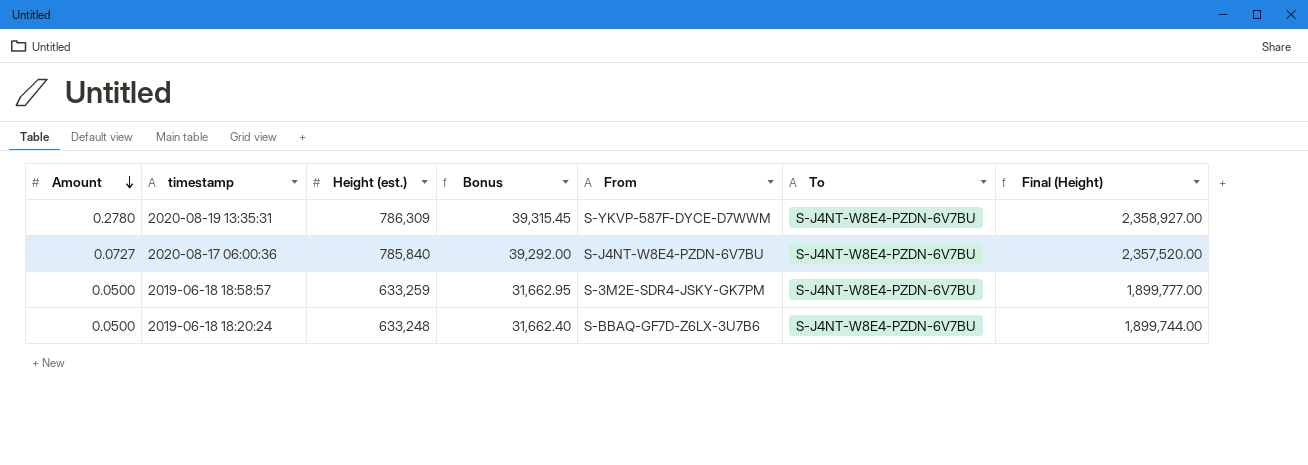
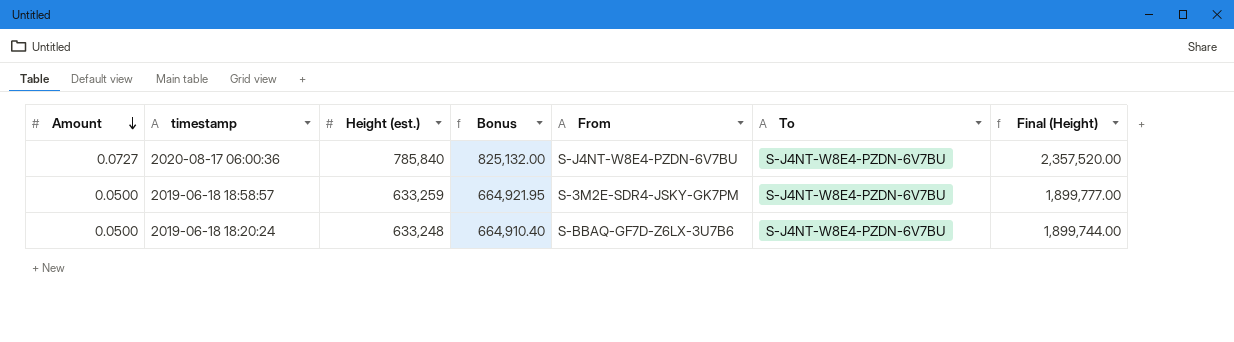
column Bonus | formula: [Height (est.)] * 0.05 -> [Height (est.)] * 1.05
row 2020-08-19 13:35:31: 0.2780 | 786,309 | 39,315.45 | S-YKVP-587F-DYCE-D7WWM | S-J4NT-W8E4-PZDN-6V7BU | 2,358,927.00 -> none

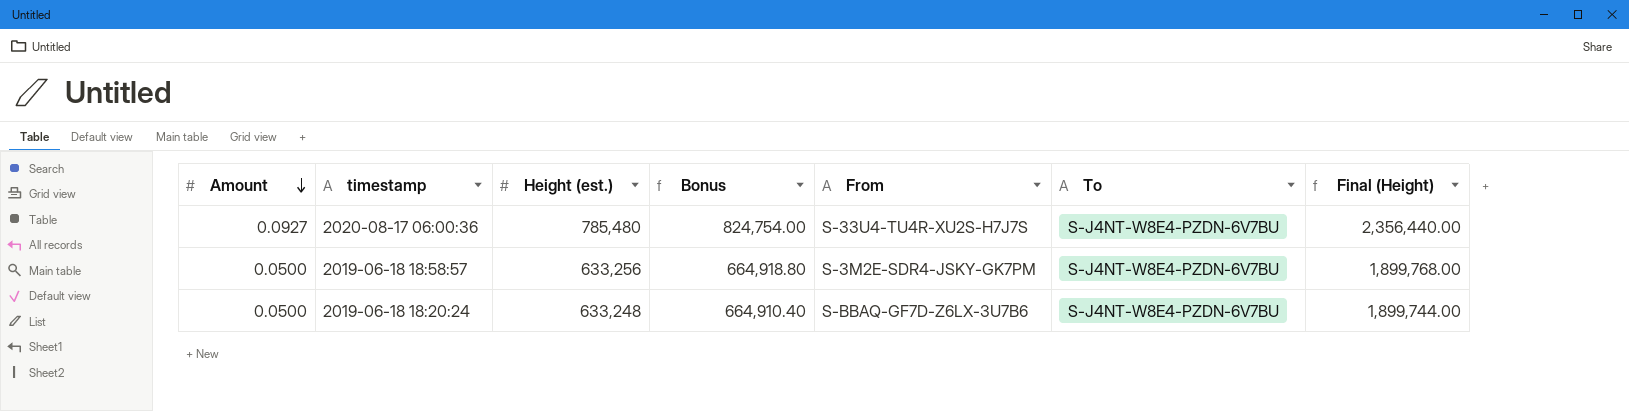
2020-08-17 06:00:36 | Amount: 0.0727 -> 0.0927
2020-08-17 06:00:36 | Height (est.): 785,840 -> 785,480
2020-08-17 06:00:36 | Bonus: 825,132.00 -> 824,754.00
2020-08-17 06:00:36 | From: S-J4NT-W8E4-PZDN-6V7BU -> S-33U4-TU4R-XU2S-H7J7S
2020-08-17 06:00:36 | Final (Height): 2,357,520.00 -> 2,356,440.00
2019-06-18 18:58:57 | Height (est.): 633,259 -> 633,256
2019-06-18 18:58:57 | Bonus: 664,921.95 -> 664,918.80
2019-06-18 18:58:57 | Final (Height): 1,899,777.00 -> 1,899,768.00

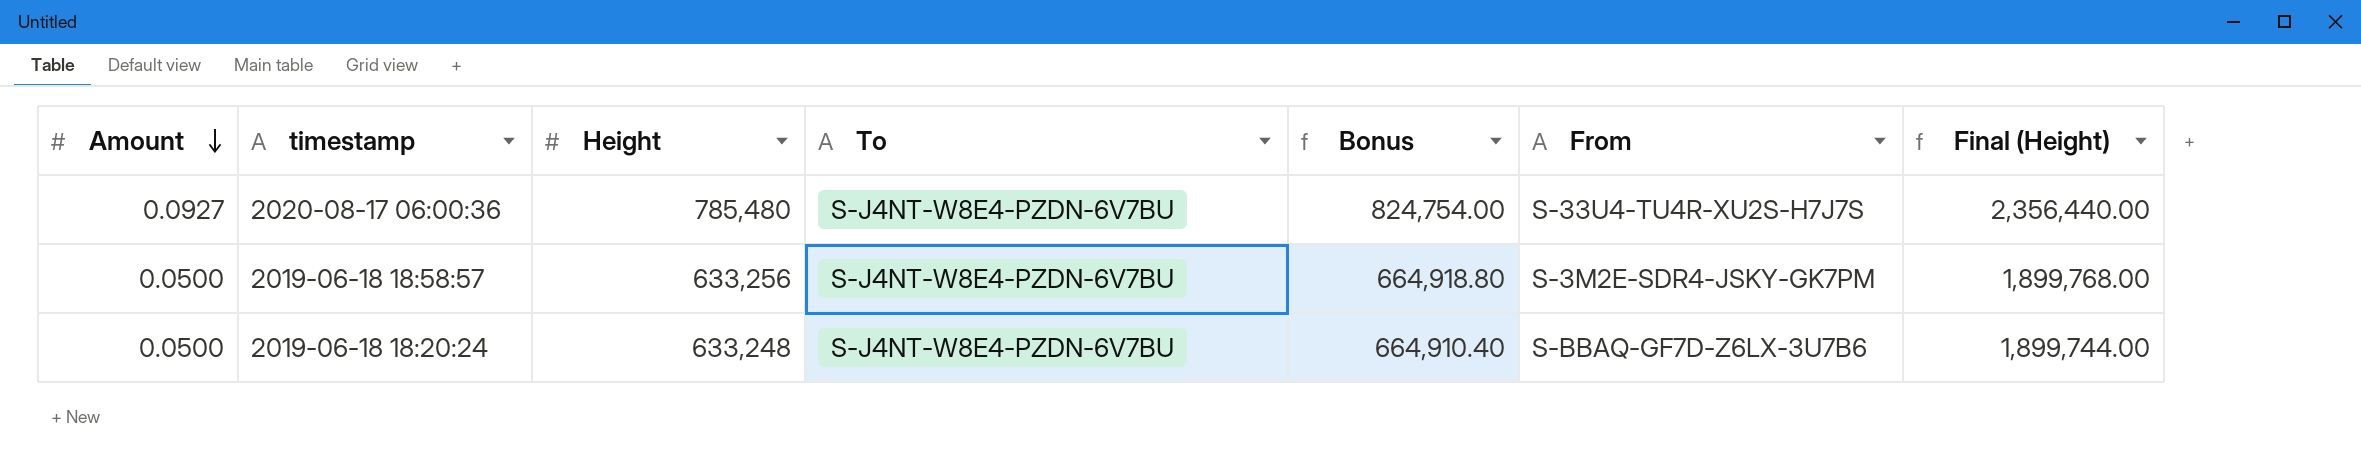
column name: Height (est.) -> Height
column To | position: 6 -> 4

